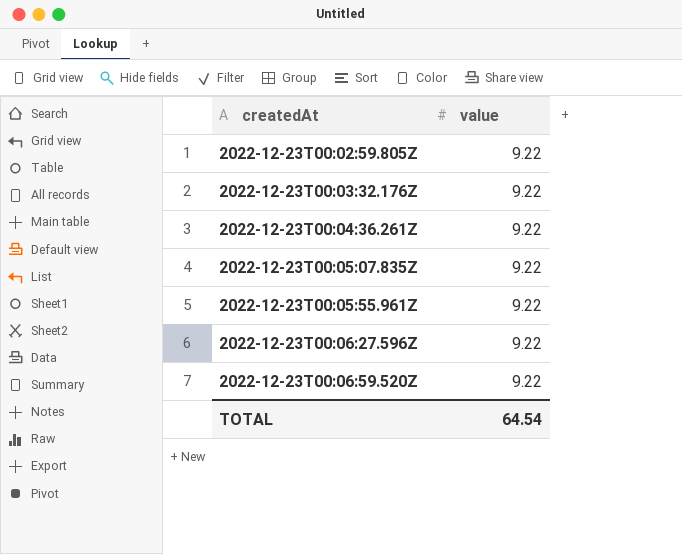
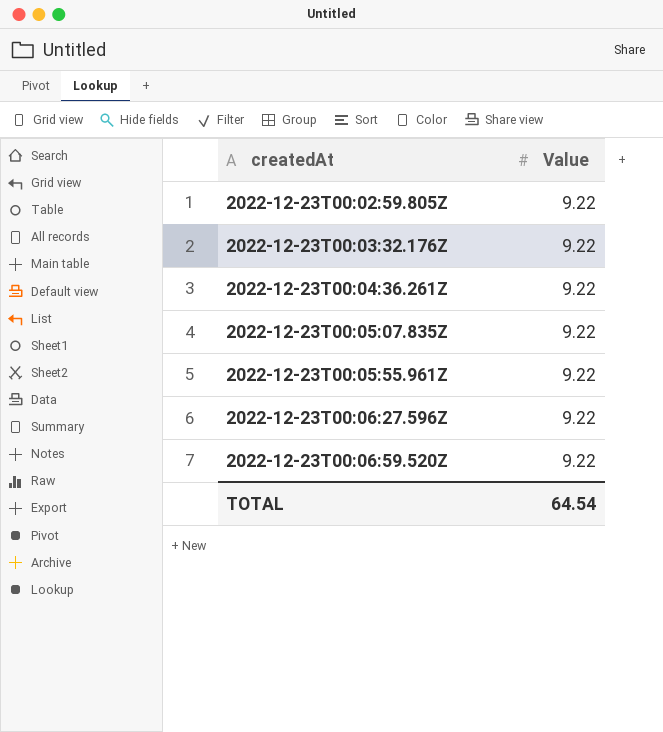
column name: value -> Value

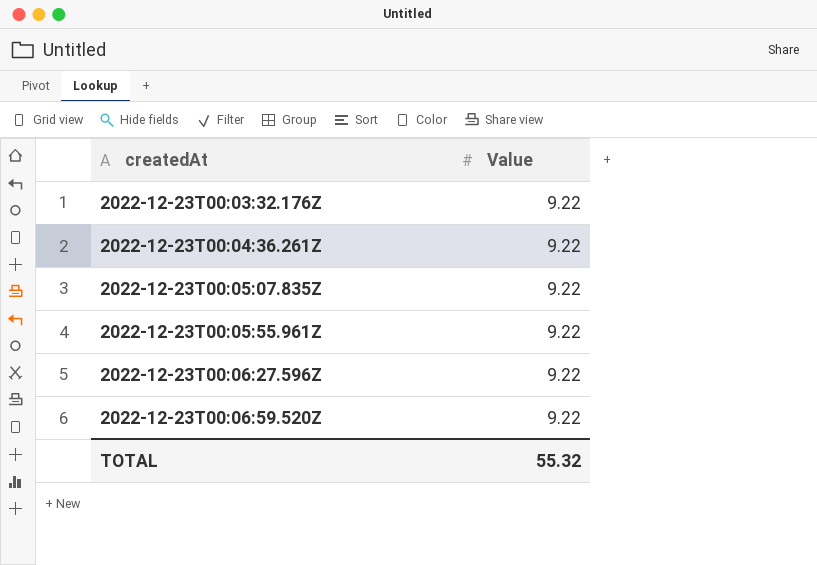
row 2022-12-23T00:02:59.805Z: 9.22 -> none
TOTAL | Value: 64.54 -> 55.32

